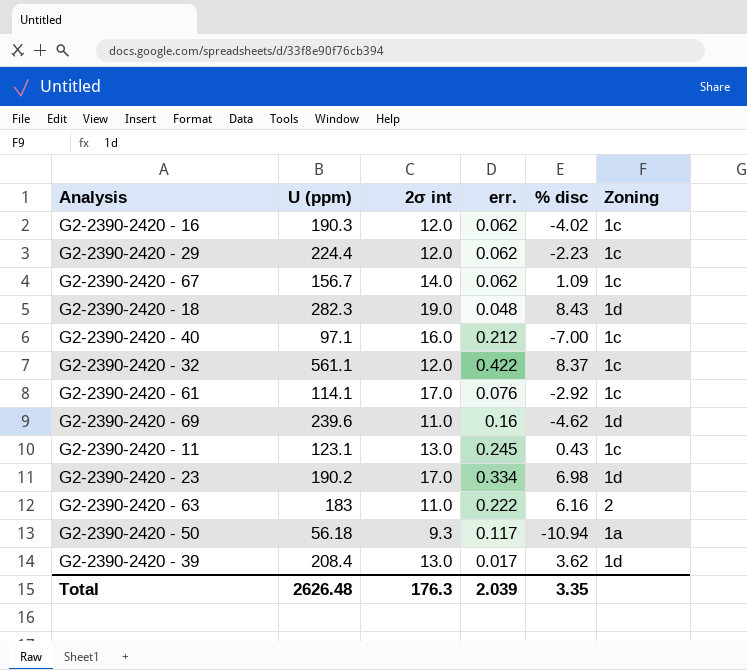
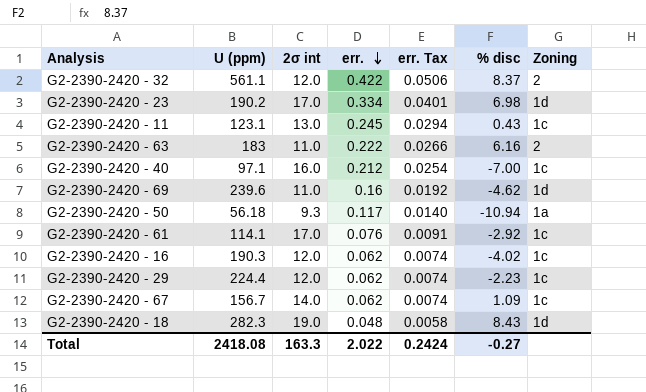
row order: none -> err. descending
column err. Tax | formula: none -> [err.] * 0.12
row G2-2390-2420 - 39: 208.4 | 13.0 | 0.017 | 3.62 | 1d -> none
G2-2390-2420 - 32 | Zoning: 1c -> 2
Total | U (ppm): 2626.48 -> 2418.08
Total | 2σ int: 176.3 -> 163.3
Total | err.: 2.039 -> 2.022
Total | % disc: 3.35 -> -0.27

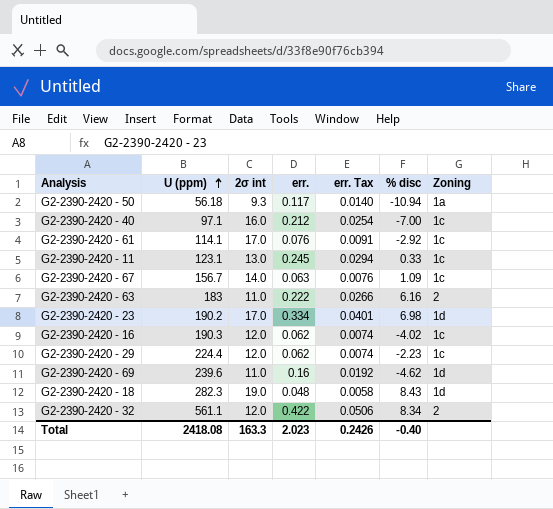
row order: err. descending -> U (ppm) ascending
G2-2390-2420 - 11 | % disc: 0.43 -> 0.33
G2-2390-2420 - 67 | err.: 0.062 -> 0.063
G2-2390-2420 - 67 | err. Tax: 0.0074 -> 0.0076
G2-2390-2420 - 32 | % disc: 8.37 -> 8.34
Total | err.: 2.022 -> 2.023
Total | err. Tax: 0.2424 -> 0.2426
Total | % disc: -0.27 -> -0.40

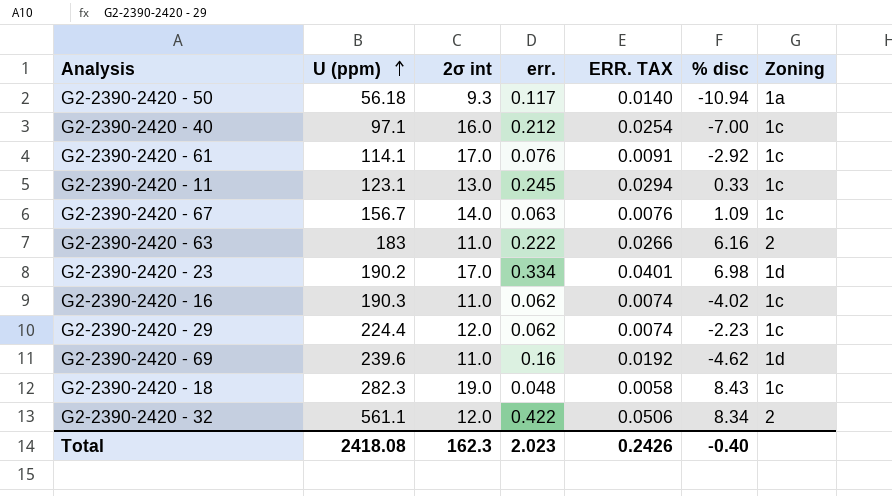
column name: err. Tax -> ERR. TAX
G2-2390-2420 - 16 | 2σ int: 12.0 -> 11.0
G2-2390-2420 - 18 | Zoning: 1d -> 1c
Total | 2σ int: 163.3 -> 162.3

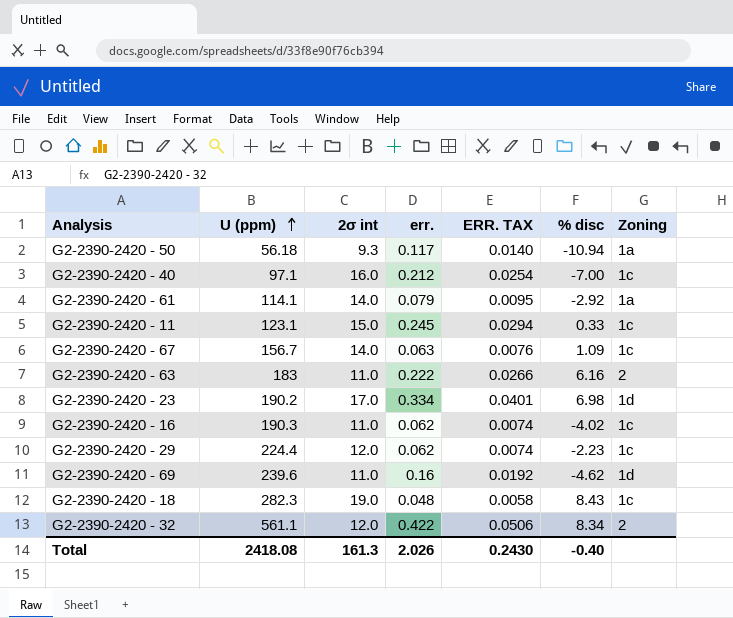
G2-2390-2420 - 61 | 2σ int: 17.0 -> 14.0
G2-2390-2420 - 61 | err.: 0.076 -> 0.079
G2-2390-2420 - 61 | ERR. TAX: 0.0091 -> 0.0095
G2-2390-2420 - 61 | Zoning: 1c -> 1a
G2-2390-2420 - 11 | 2σ int: 13.0 -> 15.0
Total | 2σ int: 162.3 -> 161.3
Total | err.: 2.023 -> 2.026
Total | ERR. TAX: 0.2426 -> 0.2430

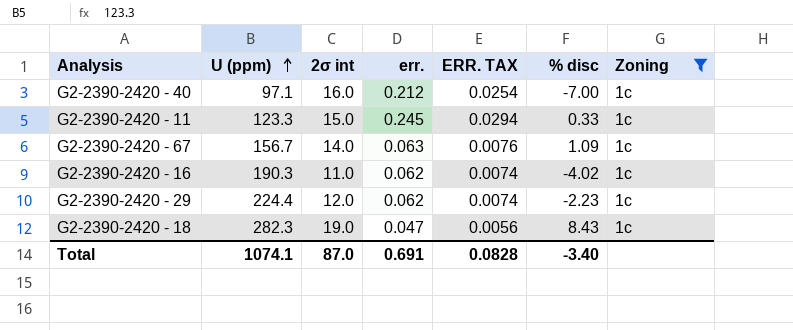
filter: none -> Zoning = 1c
G2-2390-2420 - 11 | U (ppm): 123.1 -> 123.3
G2-2390-2420 - 18 | err.: 0.048 -> 0.047
G2-2390-2420 - 18 | ERR. TAX: 0.0058 -> 0.0056
Total | U (ppm): 2418.08 -> 1074.1
Total | 2σ int: 161.3 -> 87.0
Total | err.: 2.026 -> 0.691
Total | ERR. TAX: 0.2430 -> 0.0828
Total | % disc: -0.40 -> -3.40

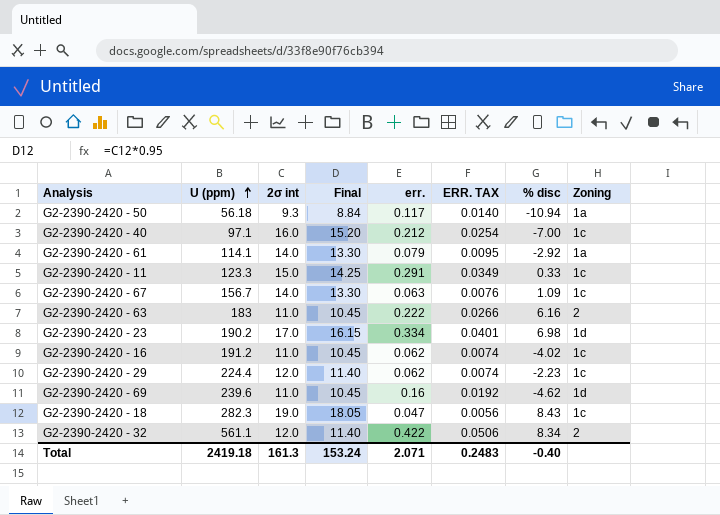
filter: Zoning = 1c -> none
column Final | formula: none -> [2σ int] * 0.95
G2-2390-2420 - 11 | err.: 0.245 -> 0.291
G2-2390-2420 - 11 | ERR. TAX: 0.0294 -> 0.0349
G2-2390-2420 - 16 | U (ppm): 190.3 -> 191.2
Total | U (ppm): 1074.1 -> 2419.18
Total | 2σ int: 87.0 -> 161.3
Total | err.: 0.691 -> 2.071
Total | ERR. TAX: 0.0828 -> 0.2483
Total | % disc: -3.40 -> -0.40

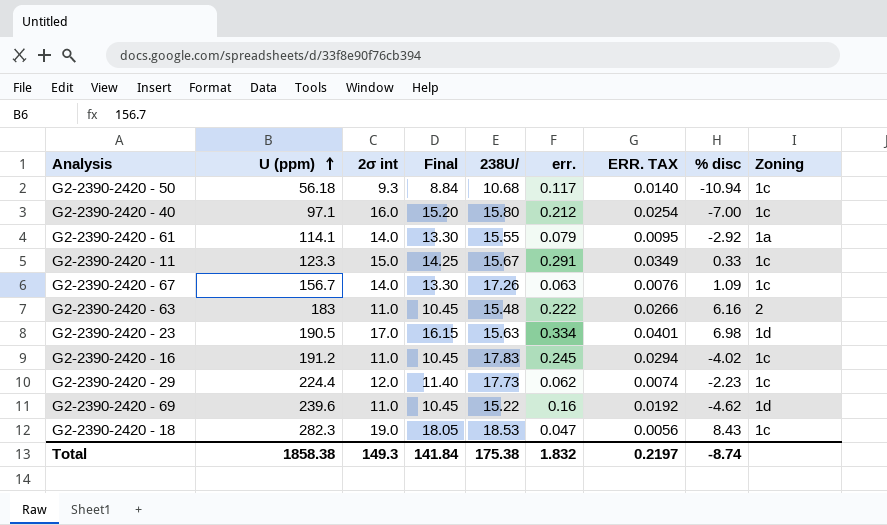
column 238U/ | position: none -> 5
row G2-2390-2420 - 32: 561.1 | 12.0 | 11.40 | 0.422 | 0.0506 | 8.34 | 2 -> none
G2-2390-2420 - 50 | Zoning: 1a -> 1c
G2-2390-2420 - 23 | U (ppm): 190.2 -> 190.5
G2-2390-2420 - 16 | err.: 0.062 -> 0.245
G2-2390-2420 - 16 | ERR. TAX: 0.0074 -> 0.0294
Total | U (ppm): 2419.18 -> 1858.38
Total | 2σ int: 161.3 -> 149.3
Total | Final: 153.24 -> 141.84
Total | err.: 2.071 -> 1.832
Total | ERR. TAX: 0.2483 -> 0.2197
Total | % disc: -0.40 -> -8.74

